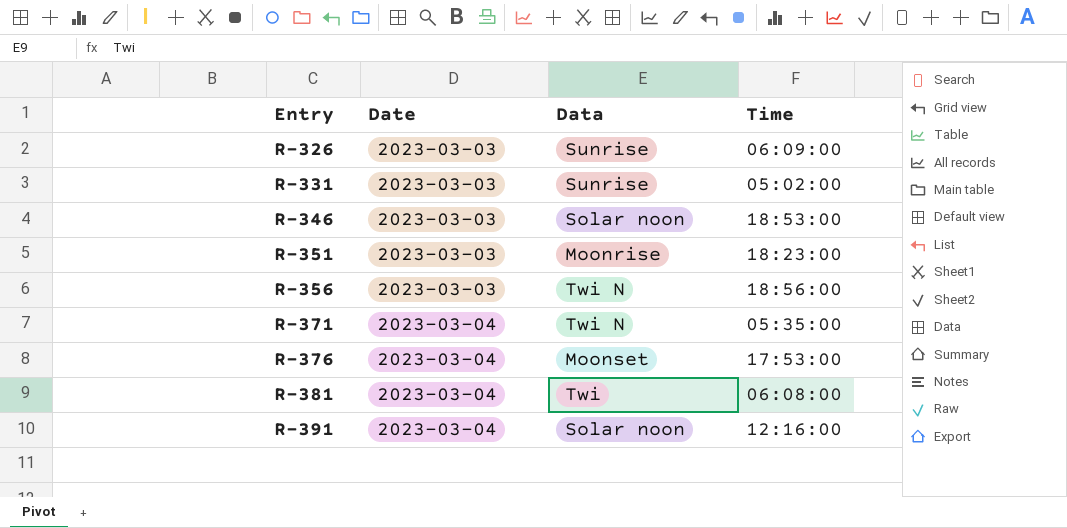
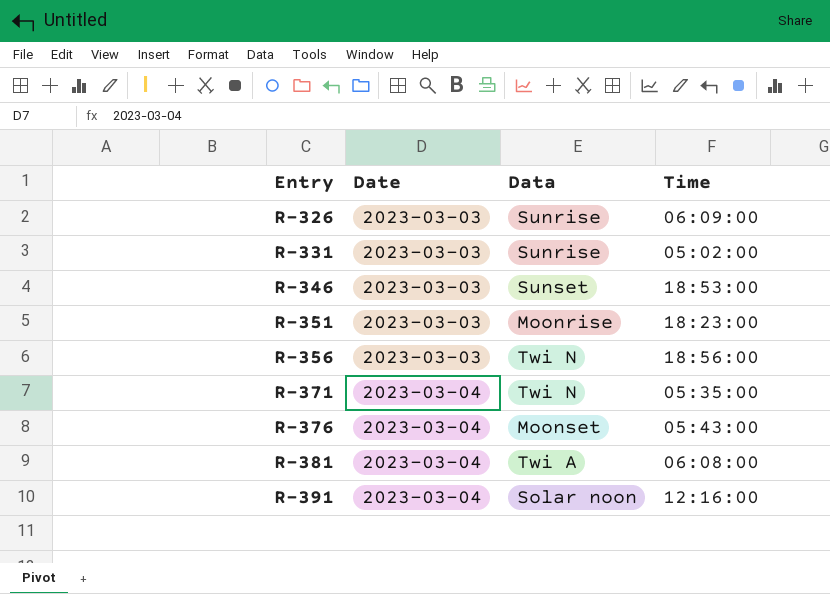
R-346 | Data: Solar noon -> Sunset
R-376 | Time: 17:53:00 -> 05:43:00
R-381 | Data: Twi -> Twi A

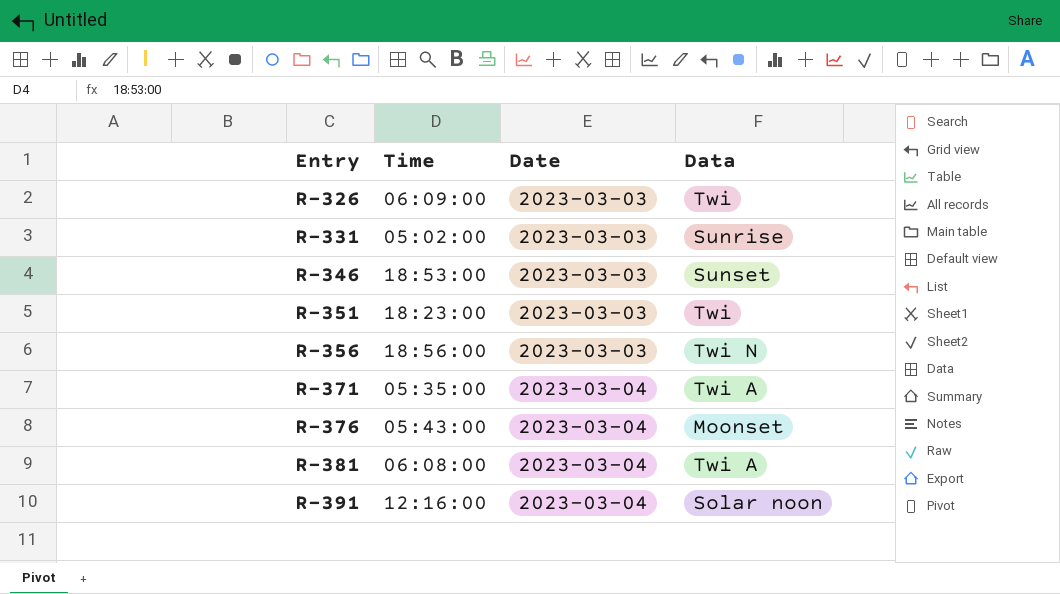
column Time | position: 4 -> 2
R-326 | Data: Sunrise -> Twi
R-351 | Data: Moonrise -> Twi
R-371 | Data: Twi N -> Twi A

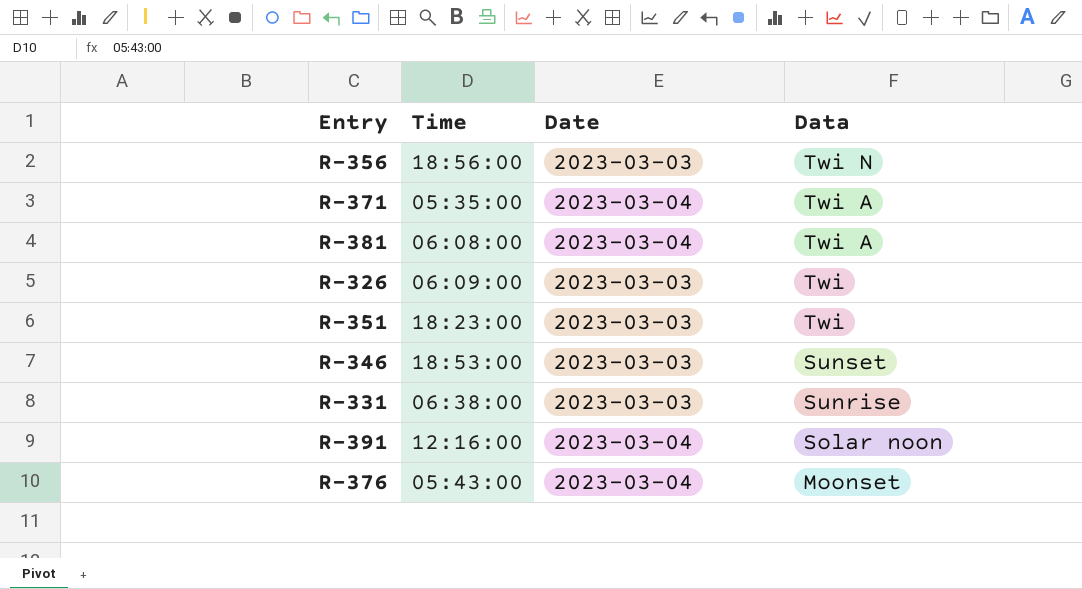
row order: Entry ascending -> Data descending
R-331 | Time: 05:02:00 -> 06:38:00

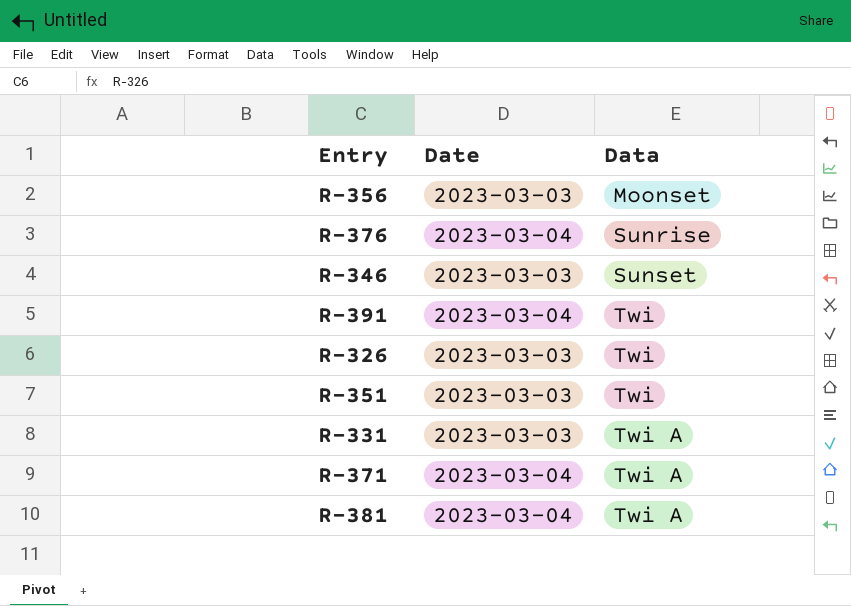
row order: Data descending -> Data ascending
column Time | position: 2 -> none
R-356 | Data: Twi N -> Moonset
R-376 | Data: Moonset -> Sunrise
R-391 | Data: Solar noon -> Twi
R-331 | Data: Sunrise -> Twi A

